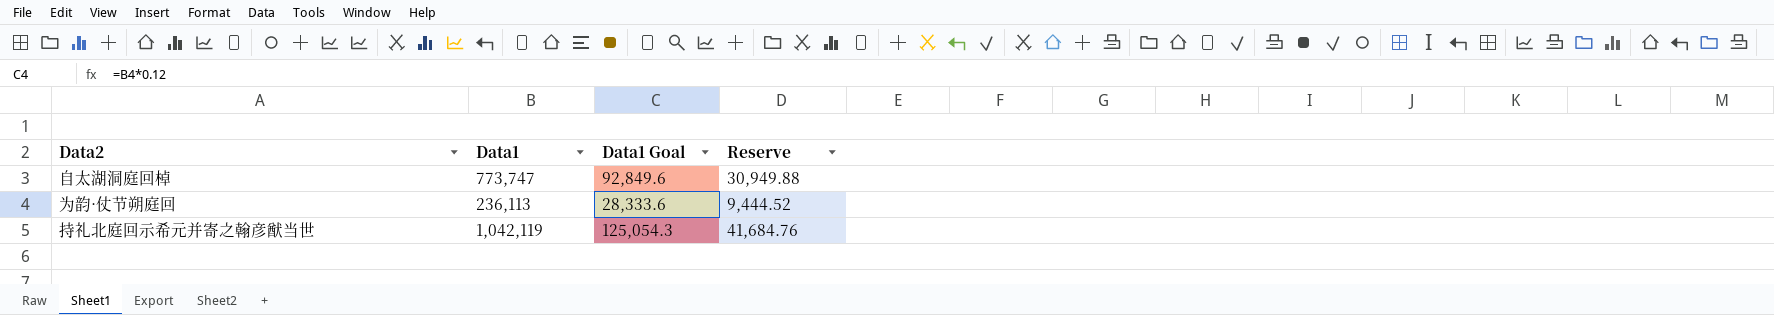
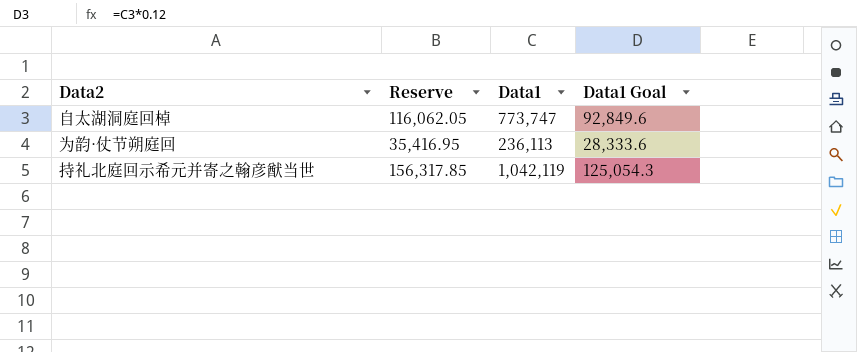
column Reserve | formula: [Data1] * 0.04 -> [Data1] * 0.15
column Reserve | position: 4 -> 2

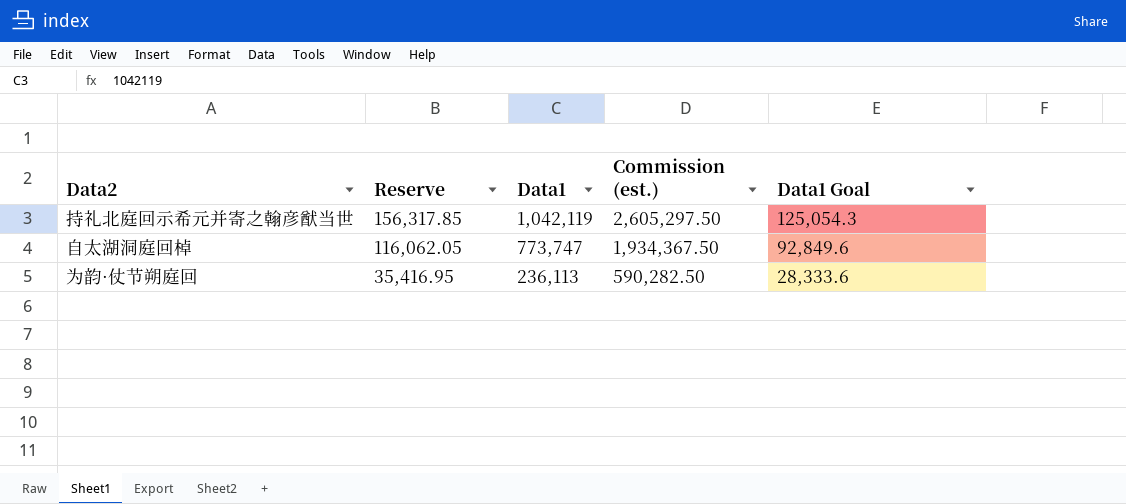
row order: none -> Reserve descending
column Commission (est.) | formula: none -> [Data1] * 2.5

